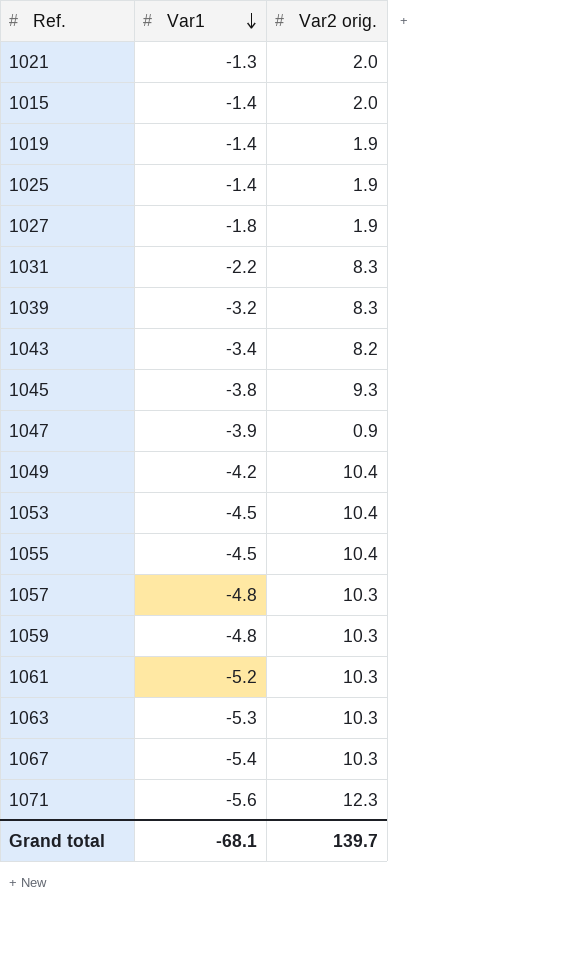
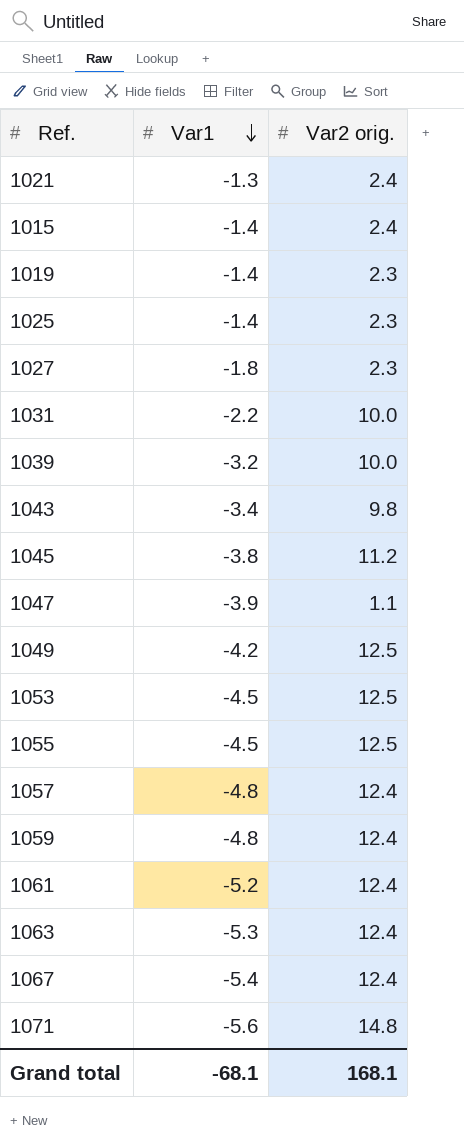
1021 | Var2 orig.: 2.0 -> 2.4
1015 | Var2 orig.: 2.0 -> 2.4
1019 | Var2 orig.: 1.9 -> 2.3
1025 | Var2 orig.: 1.9 -> 2.3
1027 | Var2 orig.: 1.9 -> 2.3
1031 | Var2 orig.: 8.3 -> 10.0
1039 | Var2 orig.: 8.3 -> 10.0
1043 | Var2 orig.: 8.2 -> 9.8
1045 | Var2 orig.: 9.3 -> 11.2
1047 | Var2 orig.: 0.9 -> 1.1
1049 | Var2 orig.: 10.4 -> 12.5
1053 | Var2 orig.: 10.4 -> 12.5
1055 | Var2 orig.: 10.4 -> 12.5
1057 | Var2 orig.: 10.3 -> 12.4
1059 | Var2 orig.: 10.3 -> 12.4
1061 | Var2 orig.: 10.3 -> 12.4
1063 | Var2 orig.: 10.3 -> 12.4
1067 | Var2 orig.: 10.3 -> 12.4
1071 | Var2 orig.: 12.3 -> 14.8
Grand total | Var2 orig.: 139.7 -> 168.1

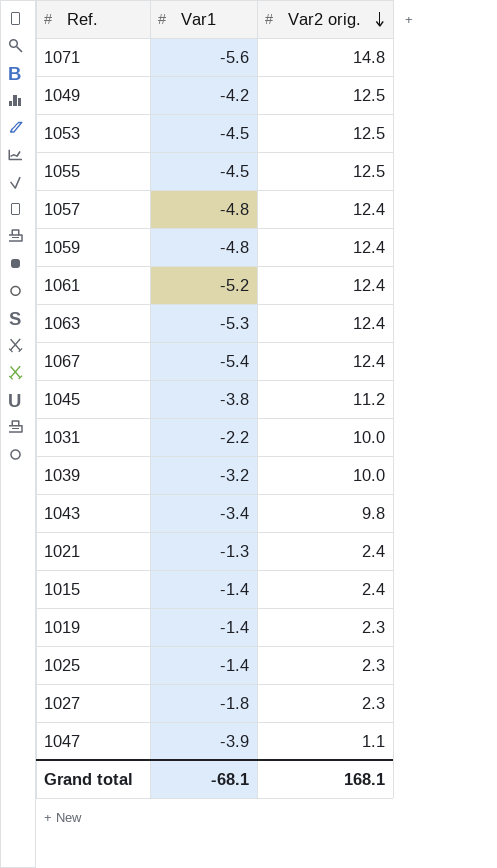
row order: Var1 descending -> Var2 orig. descending

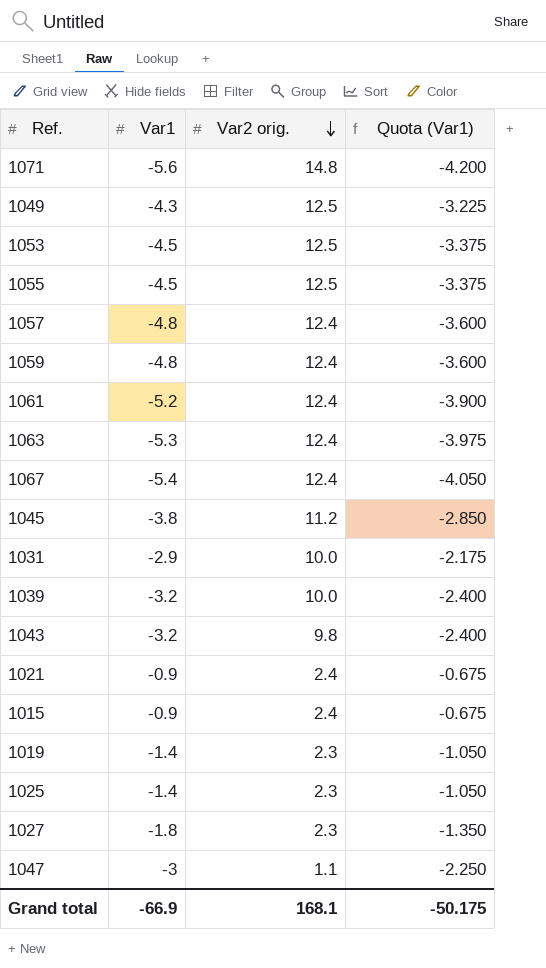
column Quota (Var1) | formula: none -> [Var1] * 0.75
1049 | Var1: -4.2 -> -4.3
1031 | Var1: -2.2 -> -2.9
1043 | Var1: -3.4 -> -3.2
1021 | Var1: -1.3 -> -0.9
1015 | Var1: -1.4 -> -0.9
1047 | Var1: -3.9 -> -3
Grand total | Var1: -68.1 -> -66.9

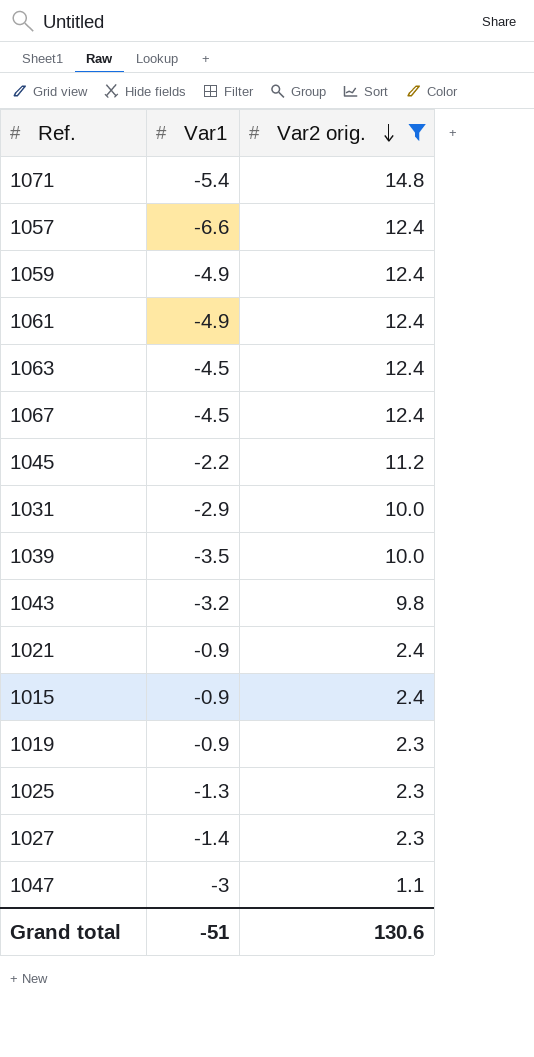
filter: none -> Var2 orig. != 12.5
column Quota (Var1) | formula: [Var1] * 0.75 -> none
1071 | Var1: -5.6 -> -5.4
1057 | Var1: -4.8 -> -6.6
1059 | Var1: -4.8 -> -4.9
1061 | Var1: -5.2 -> -4.9
1063 | Var1: -5.3 -> -4.5
1067 | Var1: -5.4 -> -4.5
1045 | Var1: -3.8 -> -2.2
1039 | Var1: -3.2 -> -3.5
1019 | Var1: -1.4 -> -0.9
1025 | Var1: -1.4 -> -1.3
1027 | Var1: -1.8 -> -1.4
Grand total | Var1: -66.9 -> -51
Grand total | Var2 orig.: 168.1 -> 130.6

